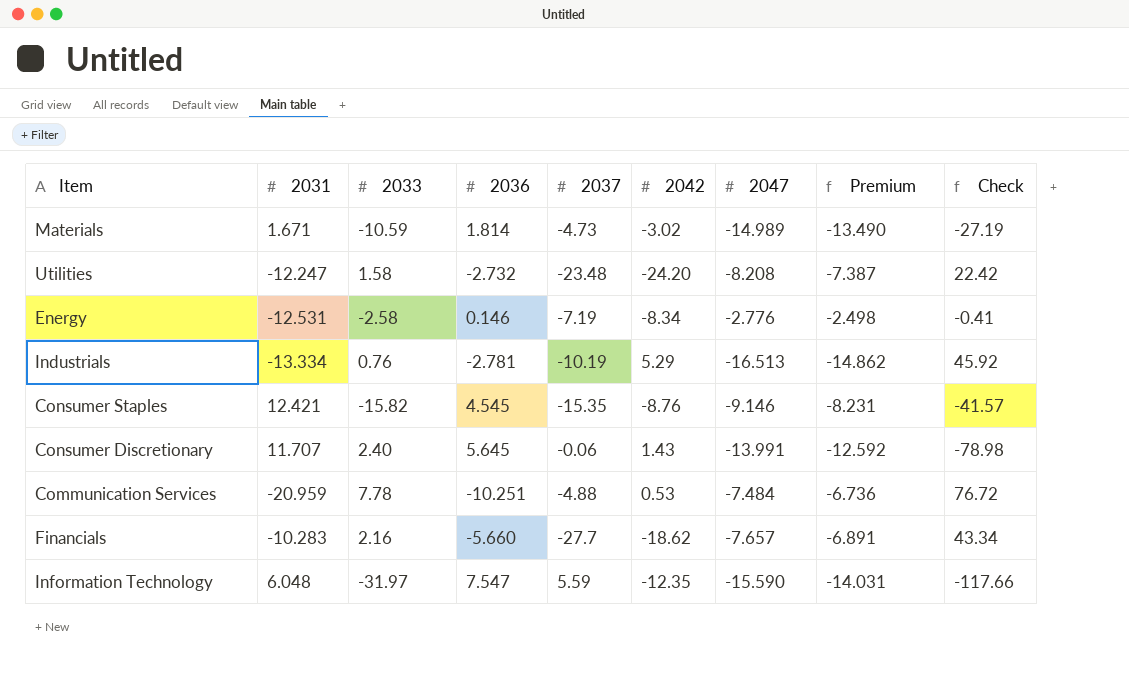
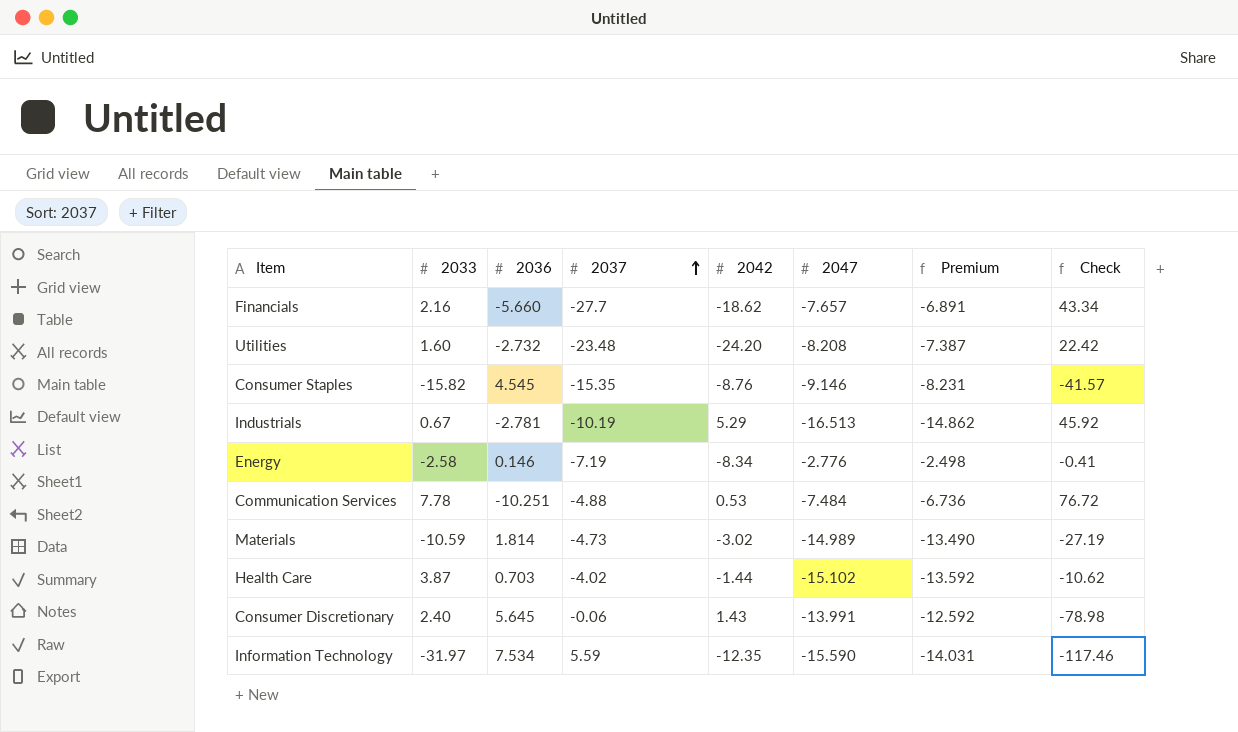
row order: none -> 2037 ascending
column 2031 | position: 2 -> none
Utilities | 2033: 1.58 -> 1.60
Industrials | 2033: 0.76 -> 0.67
row Health Care: none -> 3.87 | 0.703 | -4.02 | -1.44 | -15.102 | -13.592 | -10.62
Information Technology | 2036: 7.547 -> 7.534
Information Technology | Check: -117.66 -> -117.46

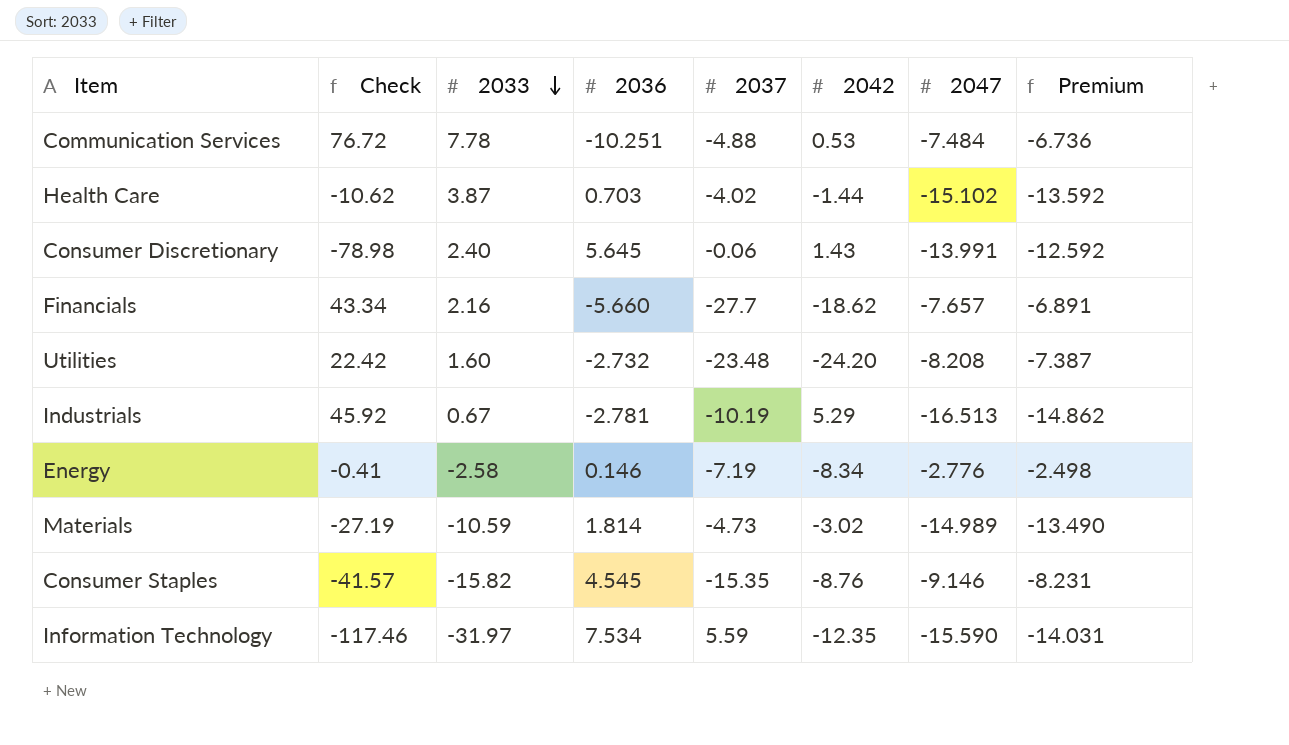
row order: 2037 ascending -> 2033 descending
column Check | position: 8 -> 2

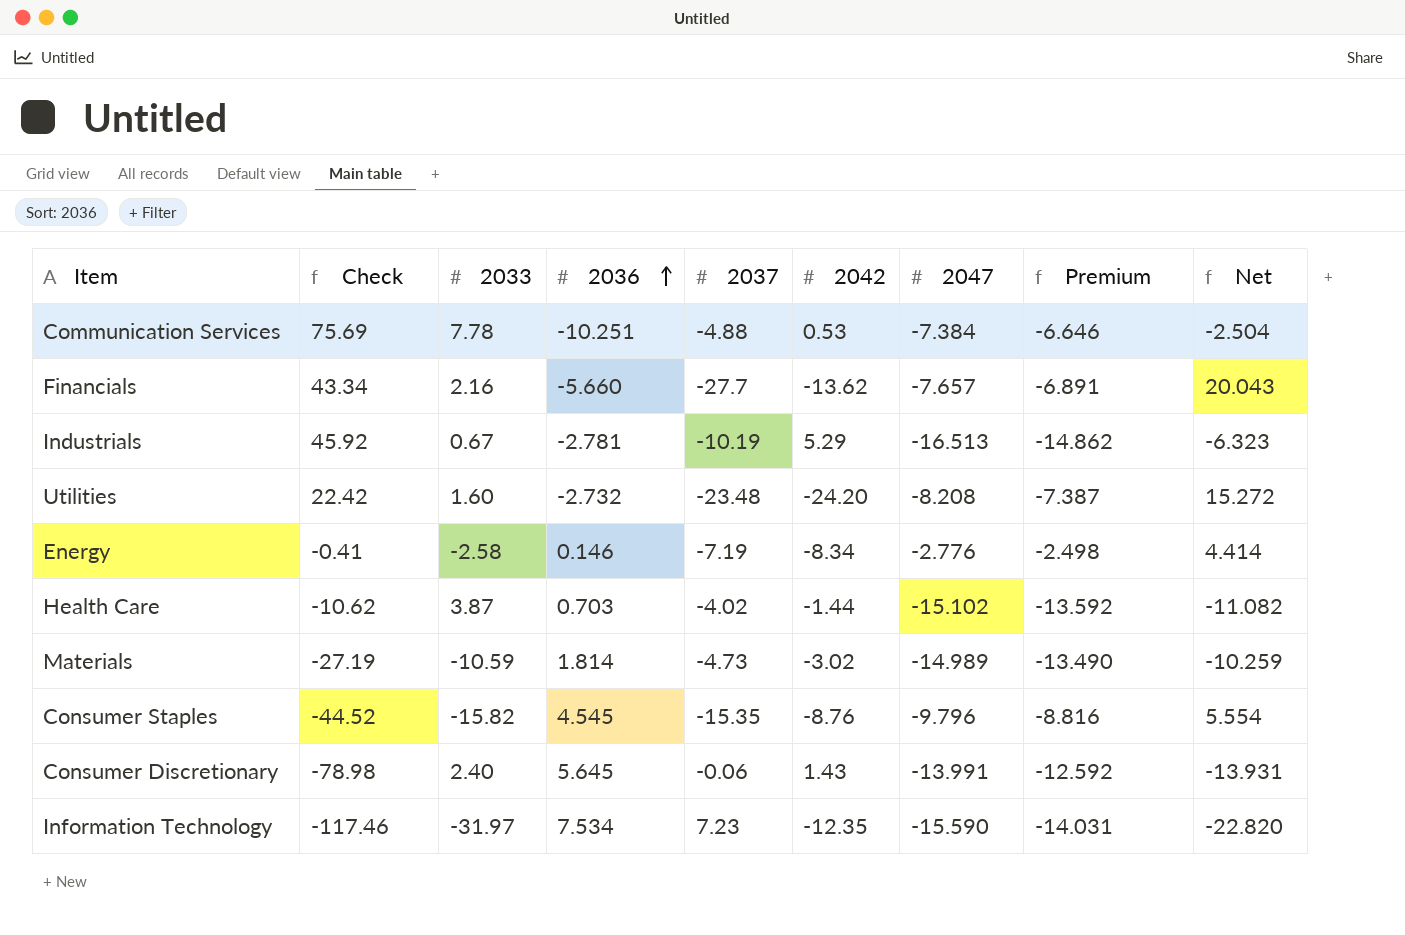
row order: 2033 descending -> 2036 ascending
column Net | formula: none -> [2047] - [2037]
Communication Services | Check: 76.72 -> 75.69
Communication Services | 2047: -7.484 -> -7.384
Communication Services | Premium: -6.736 -> -6.646
Financials | 2042: -18.62 -> -13.62
Consumer Staples | Check: -41.57 -> -44.52
Consumer Staples | 2047: -9.146 -> -9.796
Consumer Staples | Premium: -8.231 -> -8.816
Information Technology | 2037: 5.59 -> 7.23

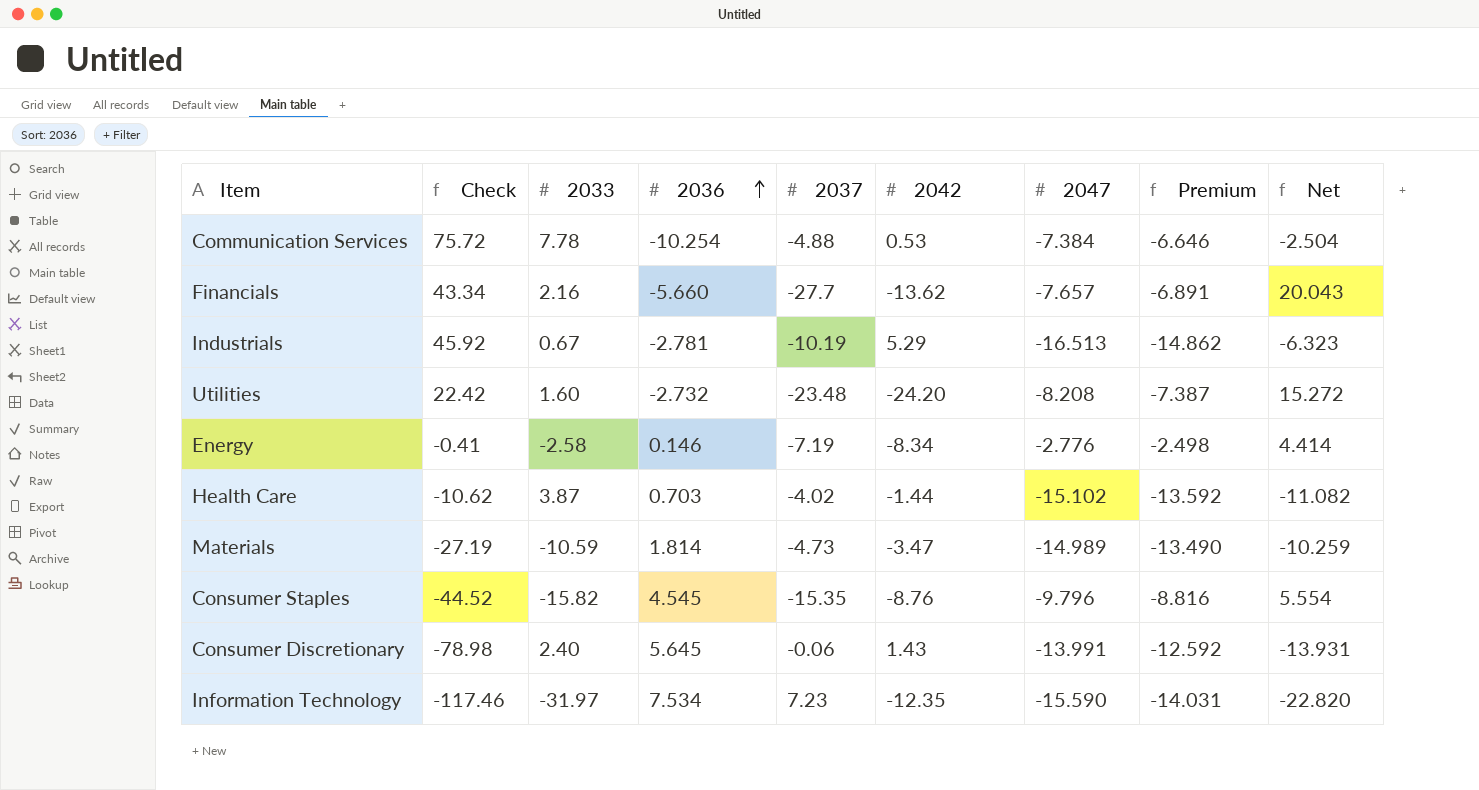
Communication Services | Check: 75.69 -> 75.72
Communication Services | 2036: -10.251 -> -10.254
Materials | 2042: -3.02 -> -3.47

